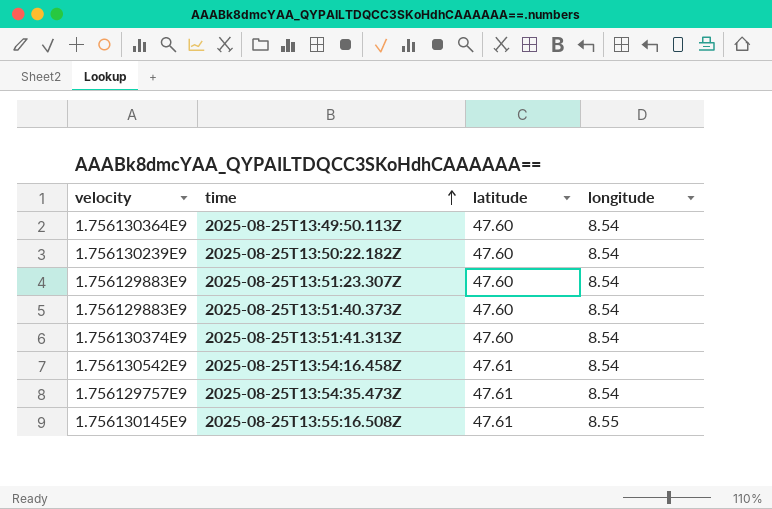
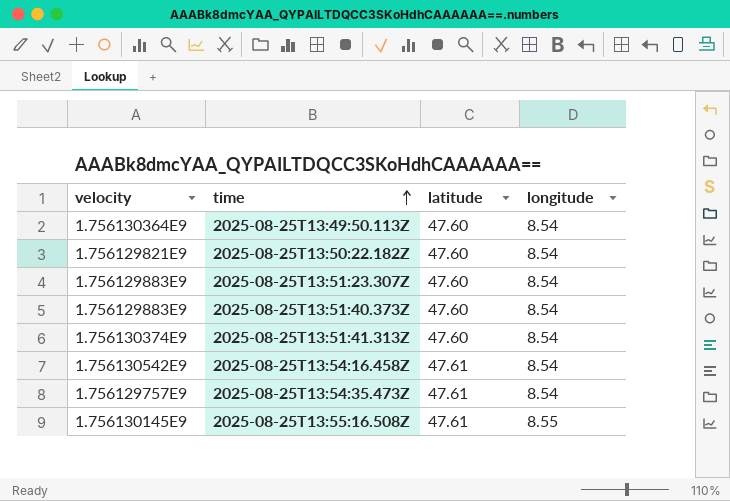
2025-08-25T13:50:22.182Z | velocity: 1.756130239E9 -> 1.756129821E9

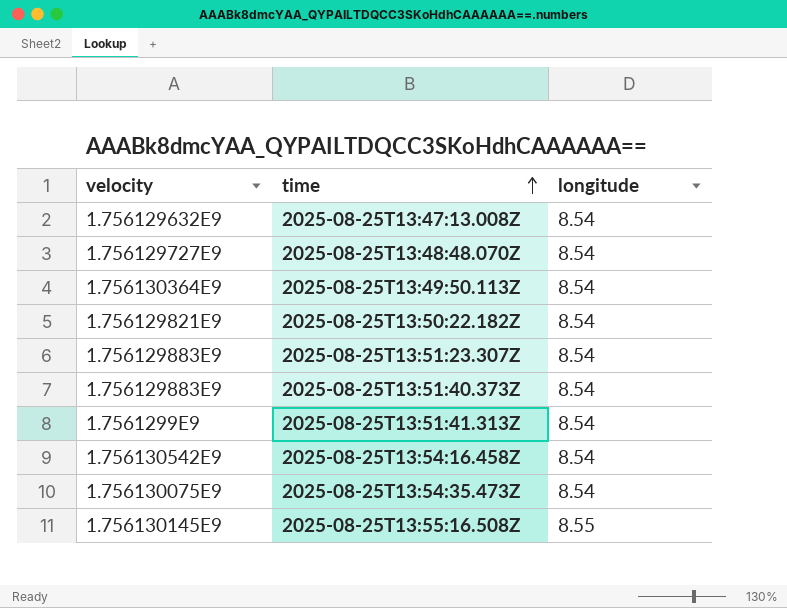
column latitude | position: 3 -> none
row 2025-08-25T13:47:13.008Z: none -> 1.756129632E9 | 8.54
row 2025-08-25T13:48:48.070Z: none -> 1.756129727E9 | 8.54
2025-08-25T13:51:41.313Z | velocity: 1.756130374E9 -> 1.7561299E9
2025-08-25T13:54:35.473Z | velocity: 1.756129757E9 -> 1.756130075E9

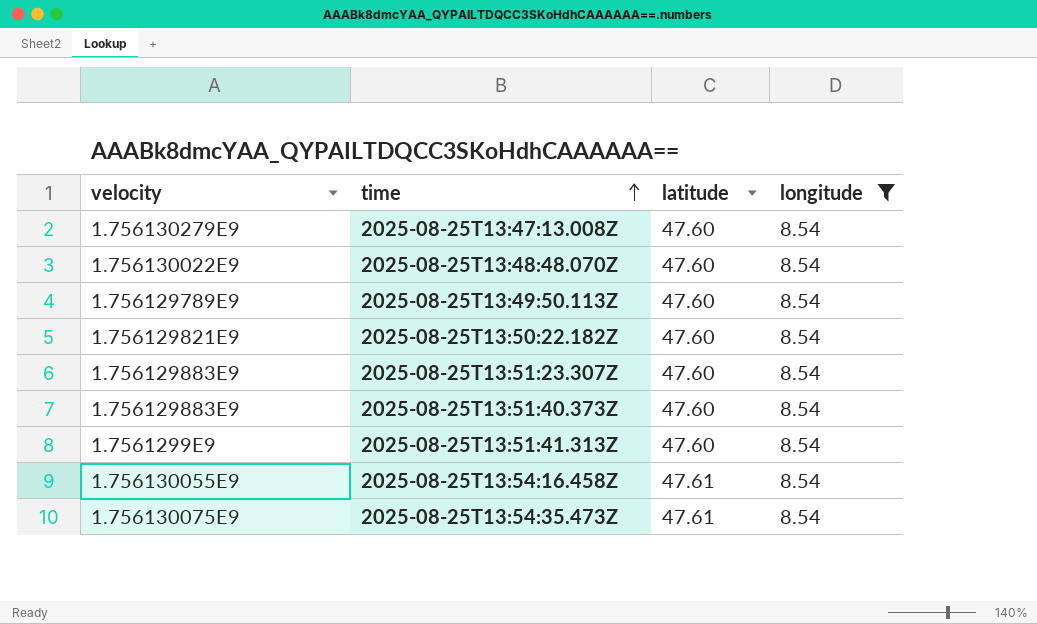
filter: none -> longitude = 8.54
column latitude | position: none -> 3
2025-08-25T13:47:13.008Z | velocity: 1.756129632E9 -> 1.756130279E9
2025-08-25T13:48:48.070Z | velocity: 1.756129727E9 -> 1.756130022E9
2025-08-25T13:49:50.113Z | velocity: 1.756130364E9 -> 1.756129789E9
2025-08-25T13:54:16.458Z | velocity: 1.756130542E9 -> 1.756130055E9

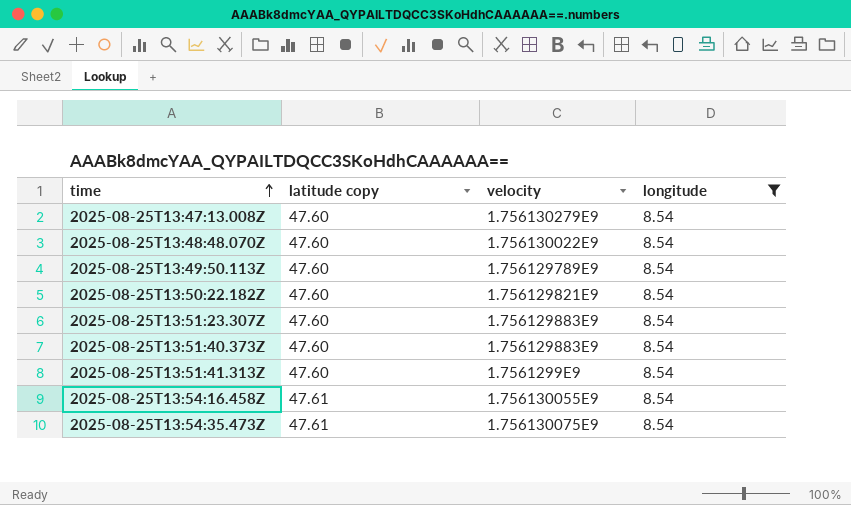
column name: latitude -> latitude copy
column velocity | position: 1 -> 3

